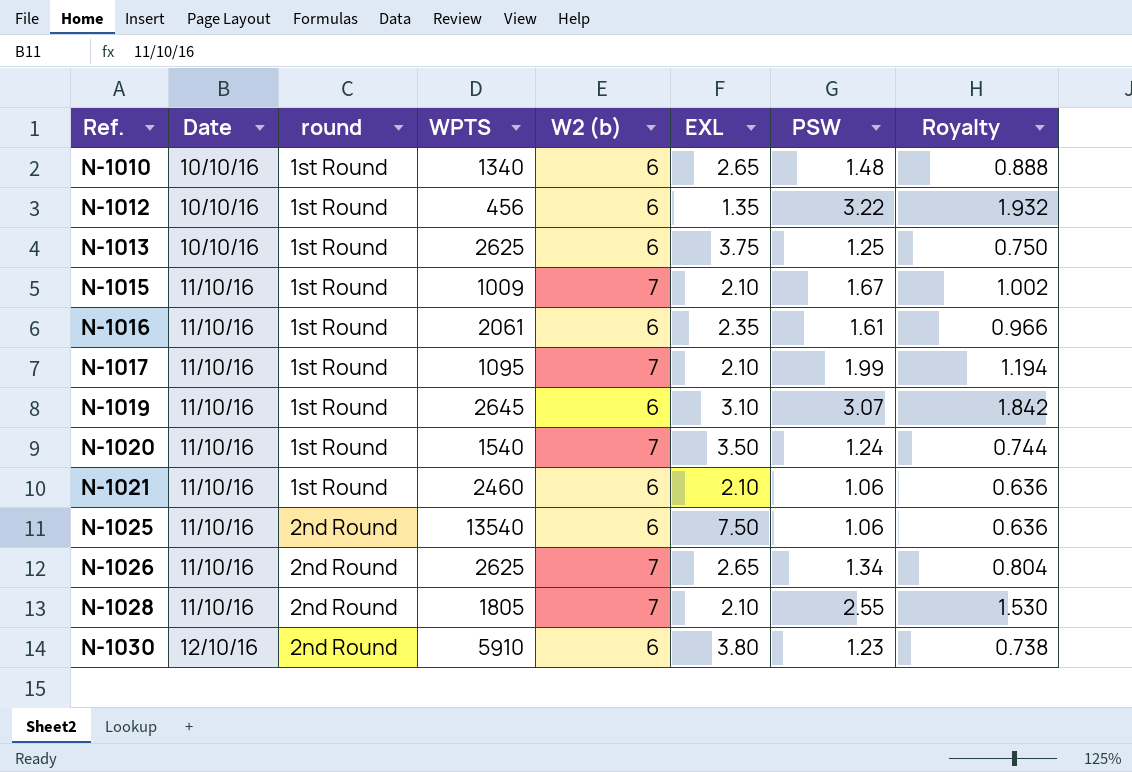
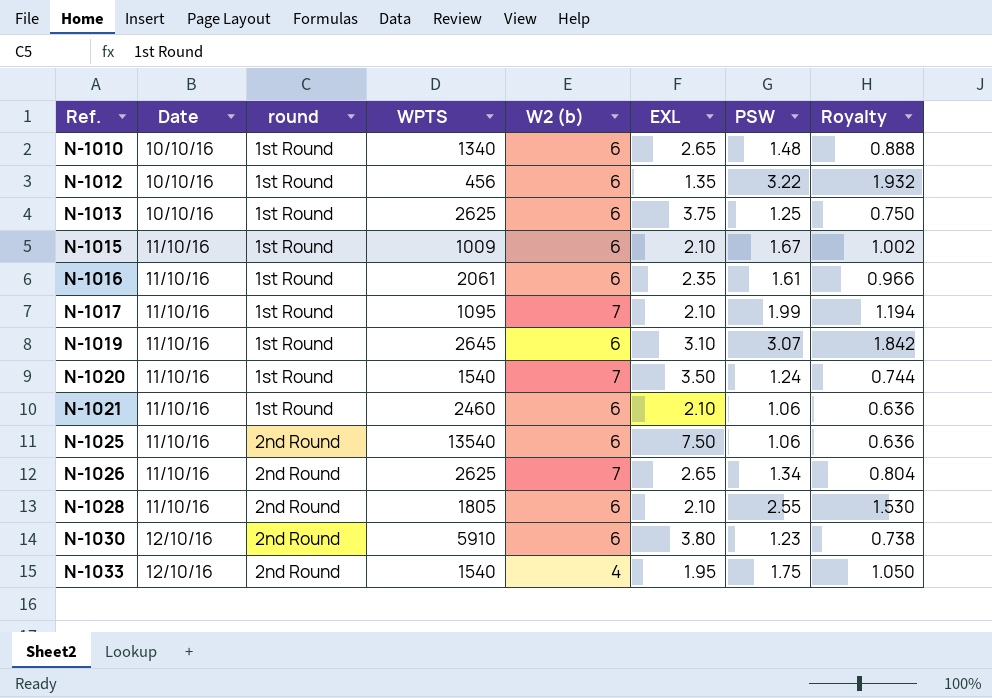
N-1015 | W2 (b): 7 -> 6
N-1028 | W2 (b): 7 -> 6
row N-1033: none -> 12/10/16 | 2nd Round | 1540 | 4 | 1.95 | 1.75 | 1.050

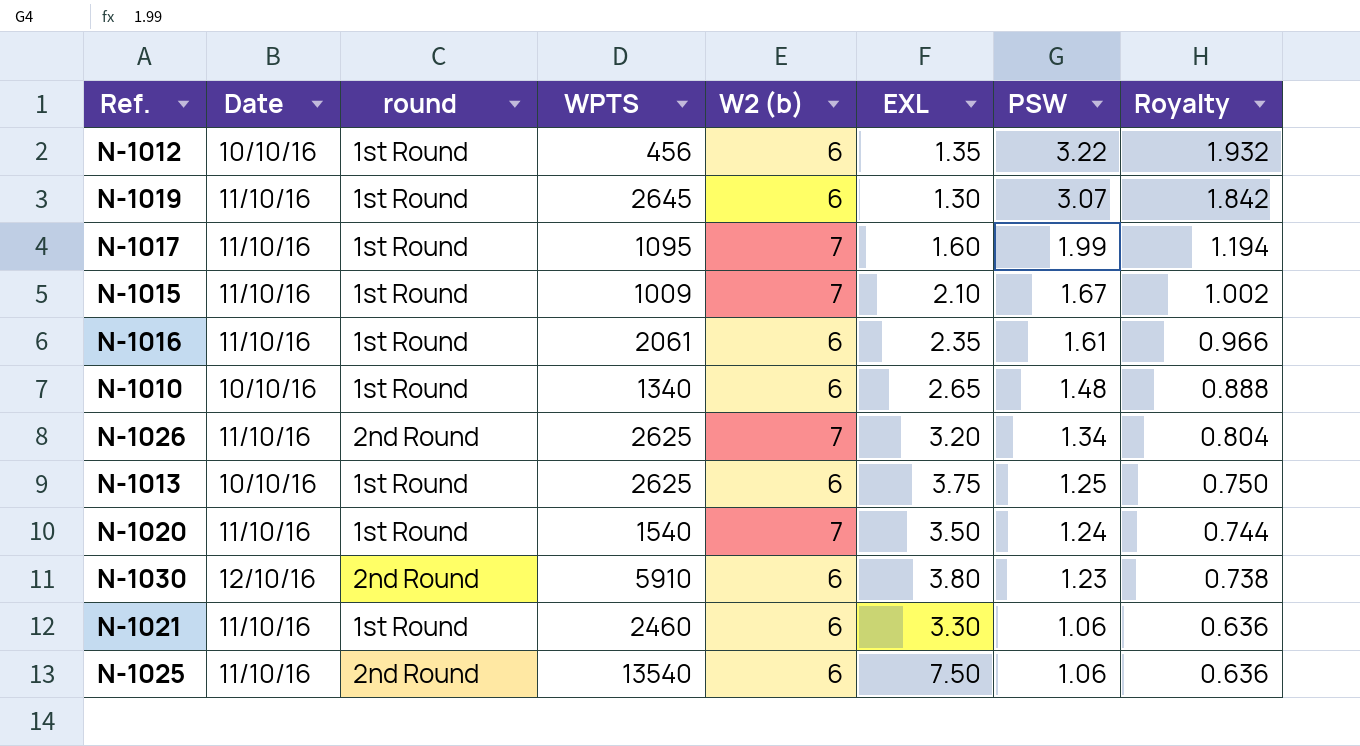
row order: Ref. ascending -> PSW descending
row N-1028: 11/10/16 | 2nd Round | 1805 | 6 | 2.10 | 2.55 | 1.530 -> none
row N-1033: 12/10/16 | 2nd Round | 1540 | 4 | 1.95 | 1.75 | 1.050 -> none
N-1019 | EXL: 3.10 -> 1.30
N-1017 | EXL: 2.10 -> 1.60
N-1015 | W2 (b): 6 -> 7
N-1026 | EXL: 2.65 -> 3.20
N-1021 | EXL: 2.10 -> 3.30

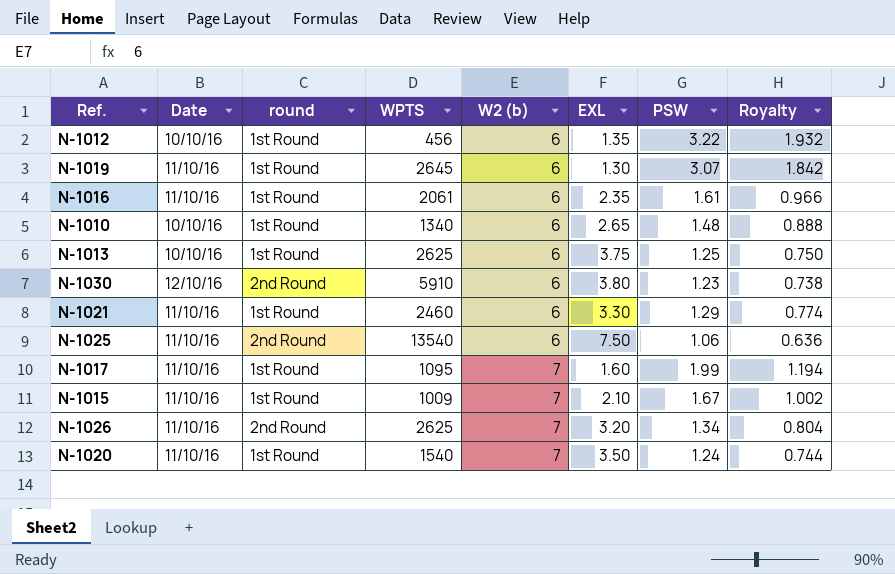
row order: PSW descending -> W2 (b) ascending
N-1021 | PSW: 1.06 -> 1.29
N-1021 | Royalty: 0.636 -> 0.774

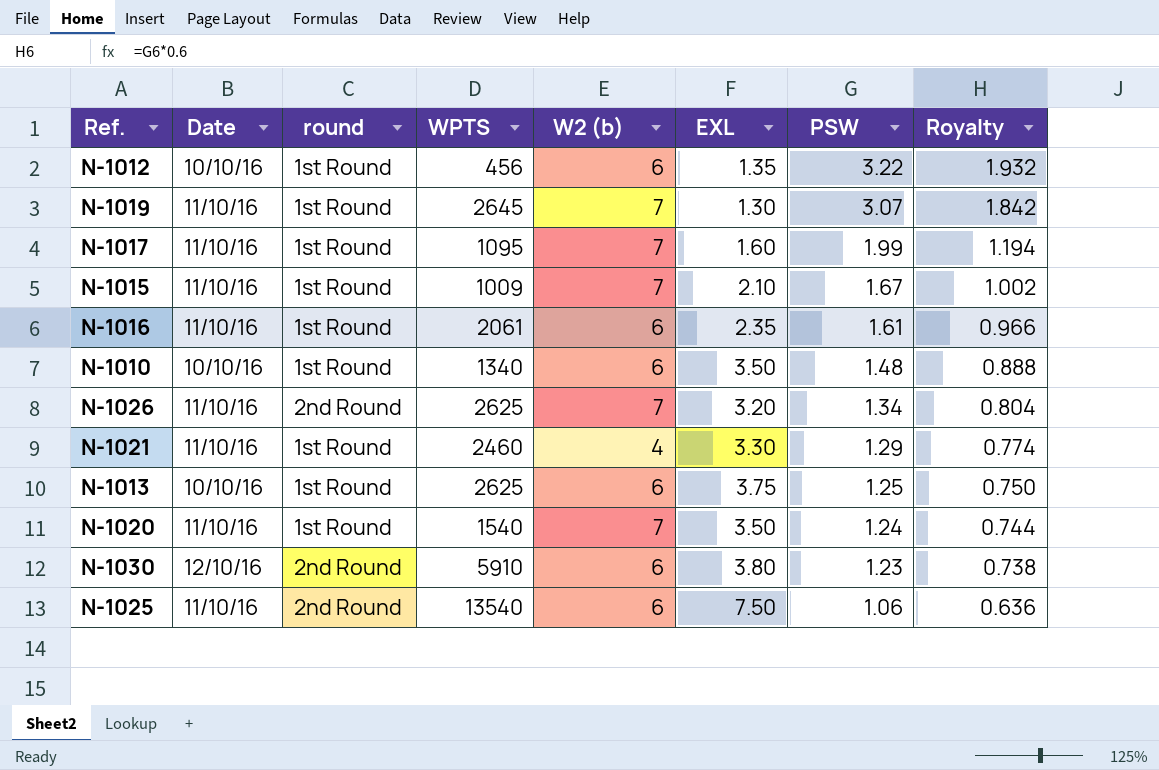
row order: W2 (b) ascending -> PSW descending
N-1019 | W2 (b): 6 -> 7
N-1010 | EXL: 2.65 -> 3.50
N-1021 | W2 (b): 6 -> 4

